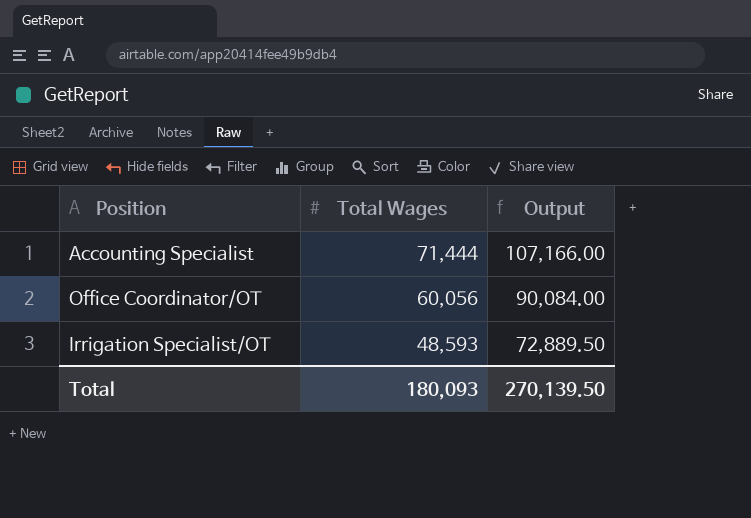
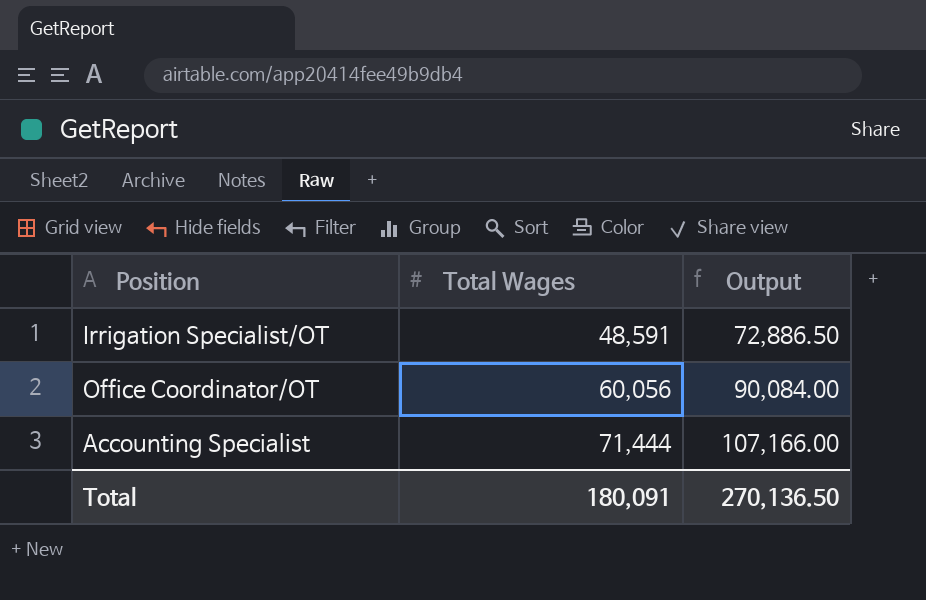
row order: Total Wages descending -> Total Wages ascending
Irrigation Specialist/OT | Total Wages: 48,593 -> 48,591
Irrigation Specialist/OT | Output: 72,889.50 -> 72,886.50
Total | Total Wages: 180,093 -> 180,091
Total | Output: 270,139.50 -> 270,136.50

